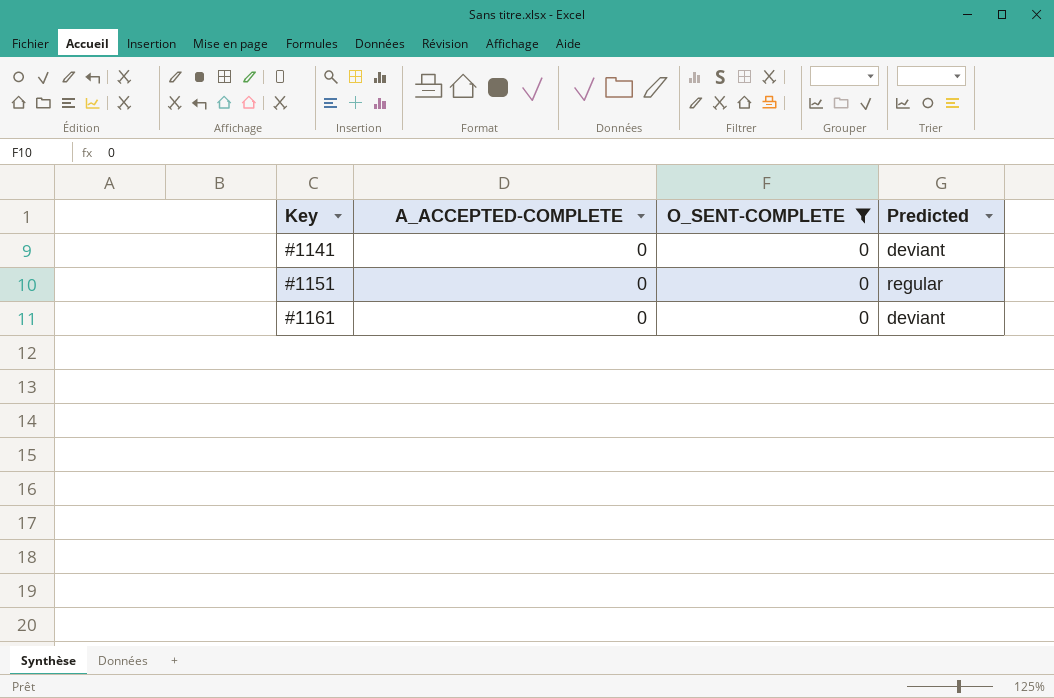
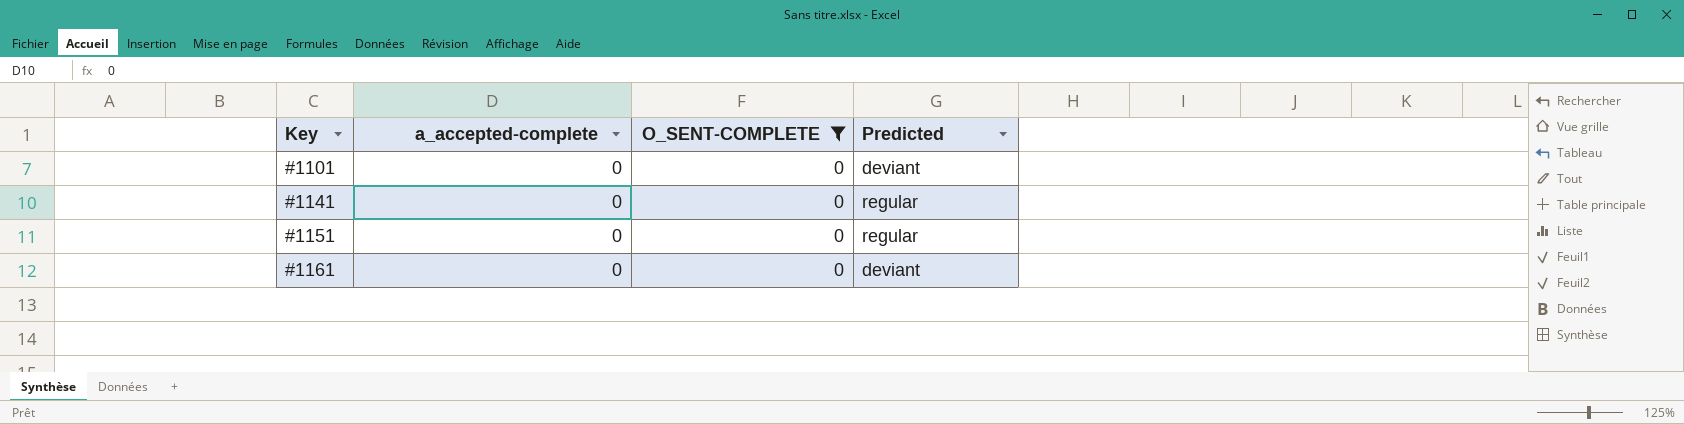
column name: A_ACCEPTED-COMPLETE -> a_accepted-complete
row #1101: none -> 0 | 0 | deviant
#1141 | Predicted: deviant -> regular

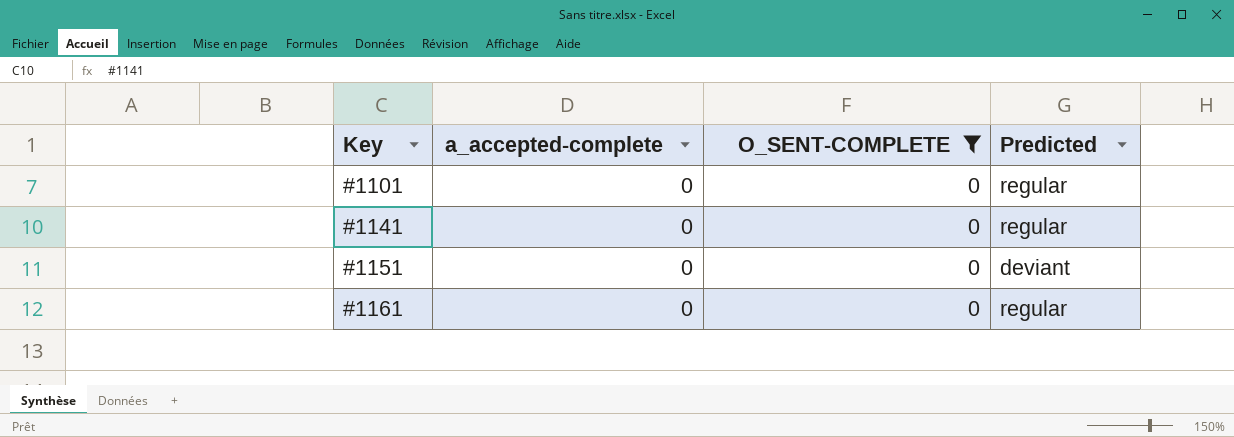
#1101 | Predicted: deviant -> regular
#1151 | Predicted: regular -> deviant
#1161 | Predicted: deviant -> regular

